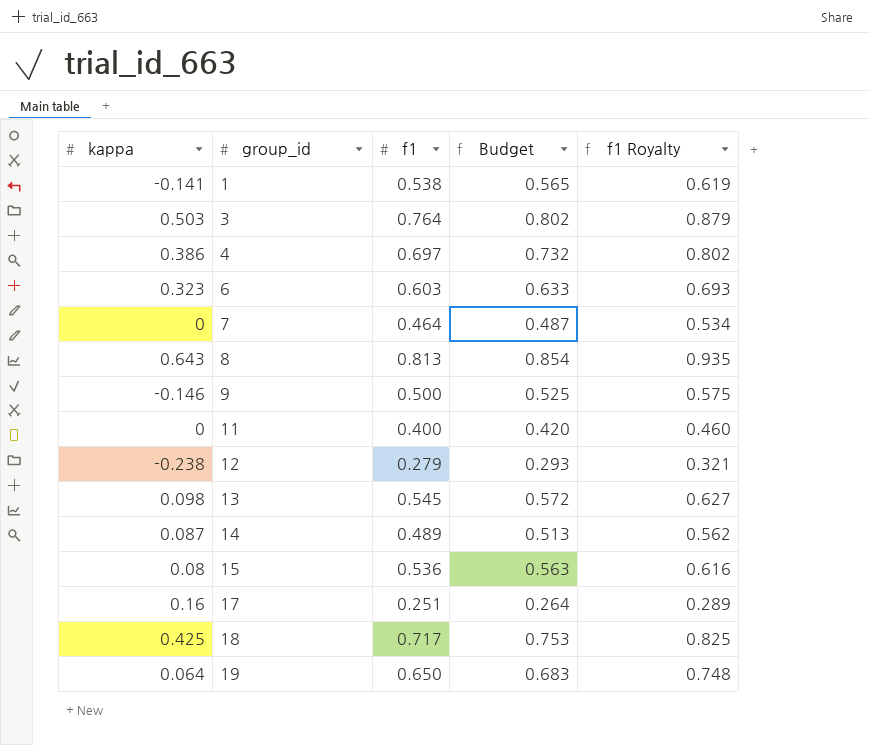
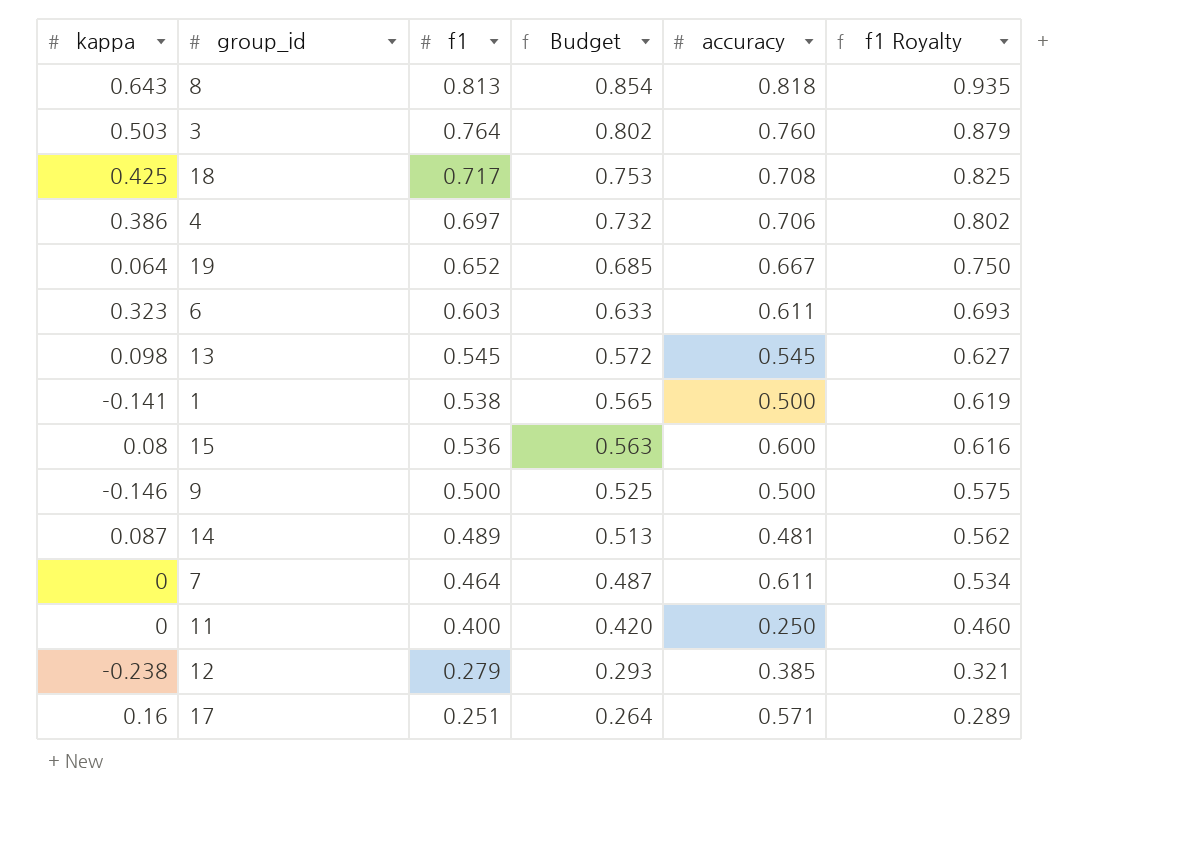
row order: group_id ascending -> f1 descending
column accuracy | position: none -> 5
19 | f1: 0.650 -> 0.652
19 | Budget: 0.683 -> 0.685
19 | f1 Royalty: 0.748 -> 0.750

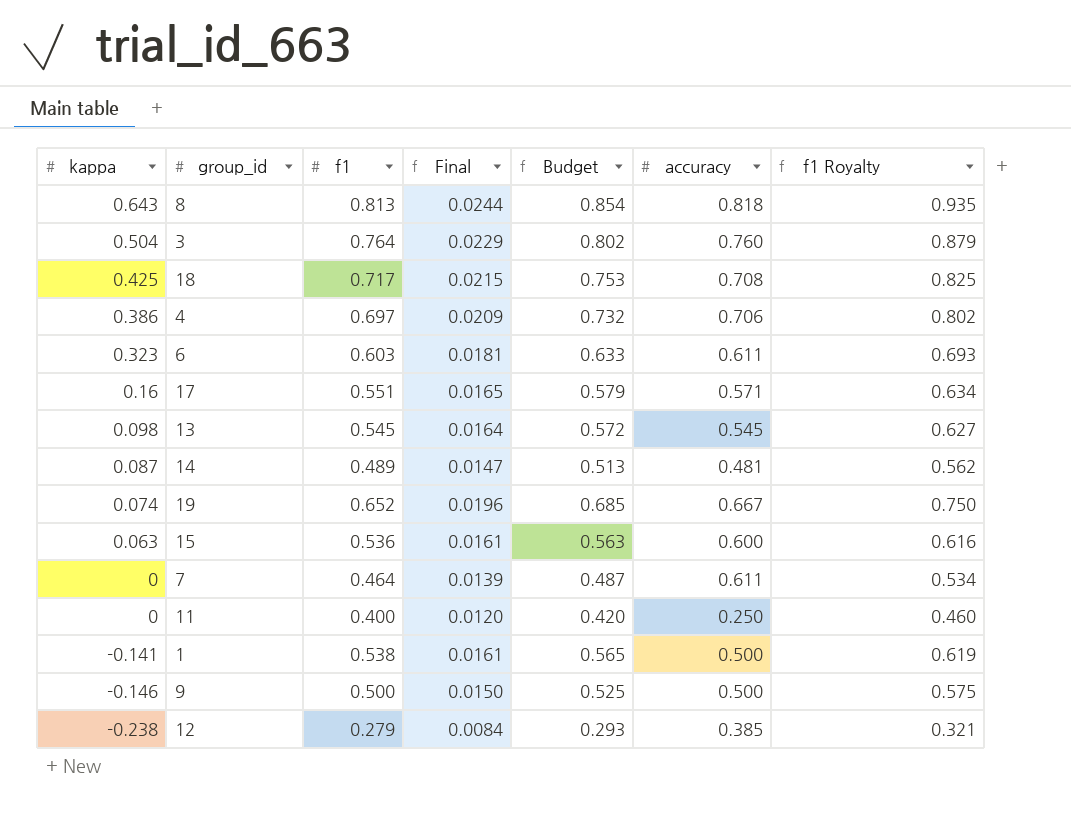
row order: f1 descending -> kappa descending
column Final | formula: none -> [f1] * 0.03
3 | kappa: 0.503 -> 0.504
17 | f1: 0.251 -> 0.551
17 | Budget: 0.264 -> 0.579
17 | f1 Royalty: 0.289 -> 0.634
19 | kappa: 0.064 -> 0.074
15 | kappa: 0.08 -> 0.063

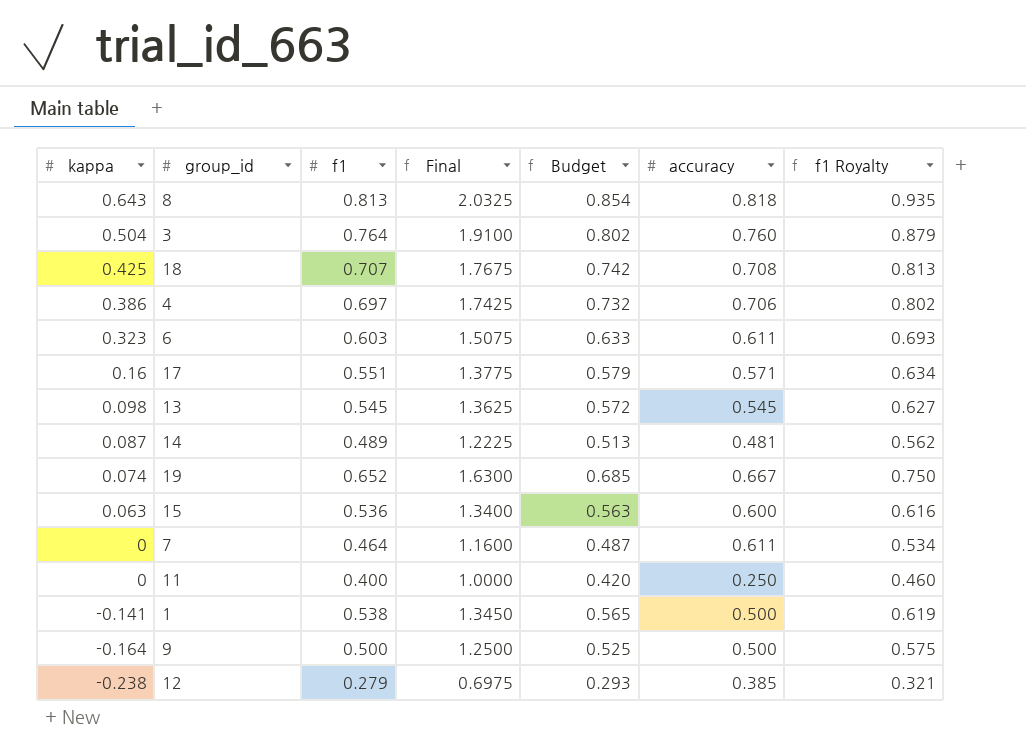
column Final | formula: [f1] * 0.03 -> [f1] * 2.5
18 | f1: 0.717 -> 0.707
18 | Budget: 0.753 -> 0.742
18 | f1 Royalty: 0.825 -> 0.813
9 | kappa: -0.146 -> -0.164

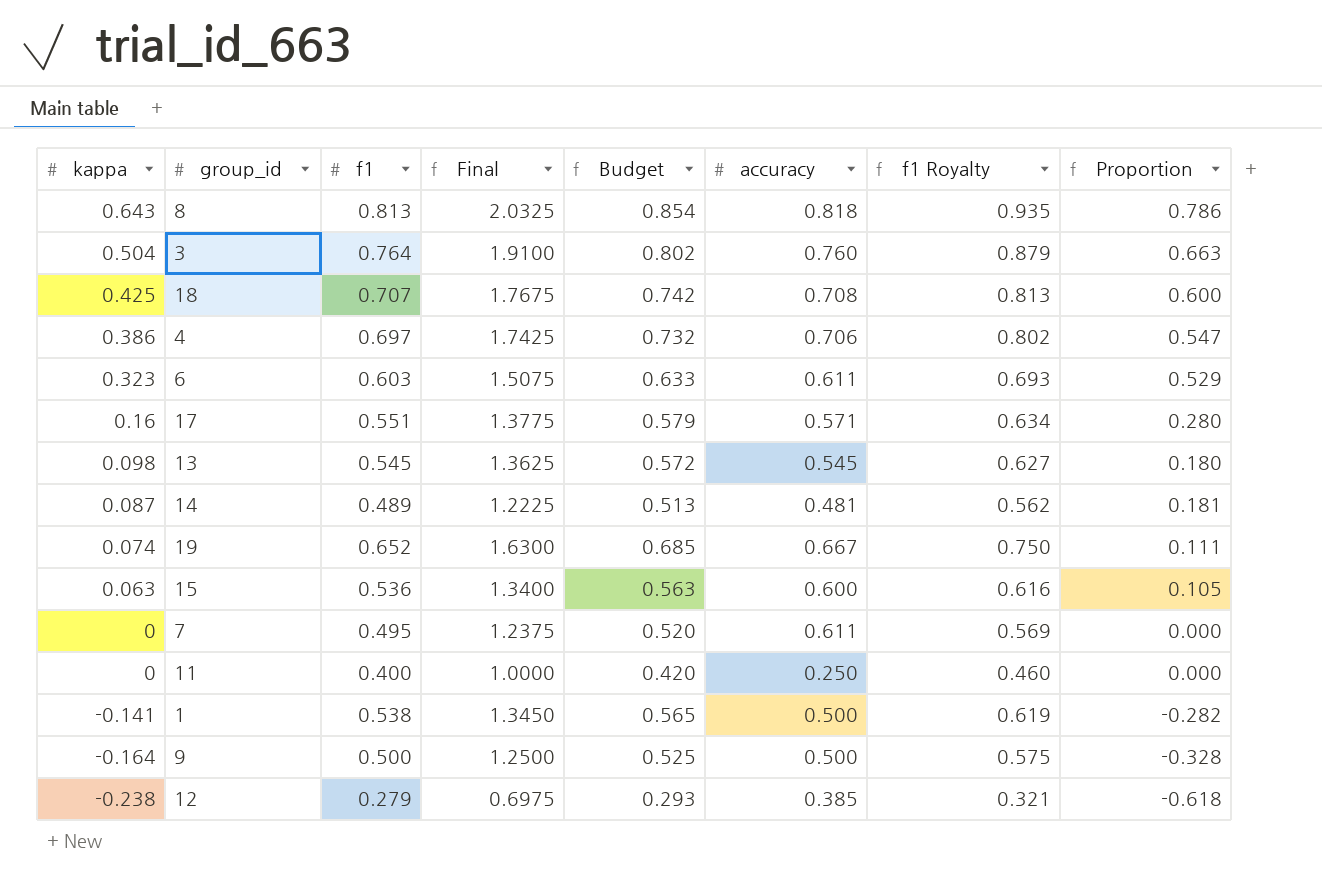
column Proportion | formula: none -> [kappa] / [accuracy]
7 | f1: 0.464 -> 0.495
7 | Final: 1.1600 -> 1.2375
7 | Budget: 0.487 -> 0.520
7 | f1 Royalty: 0.534 -> 0.569

